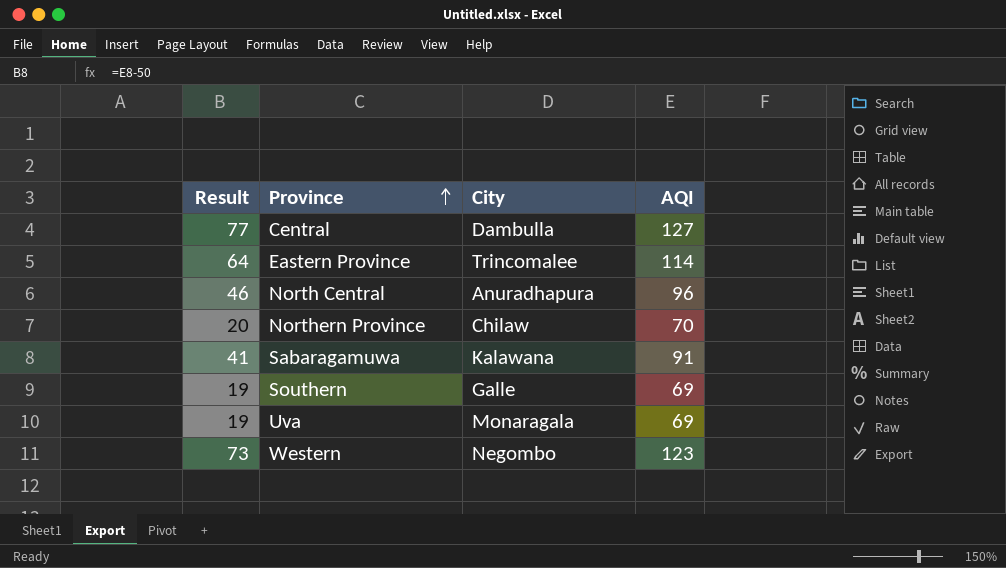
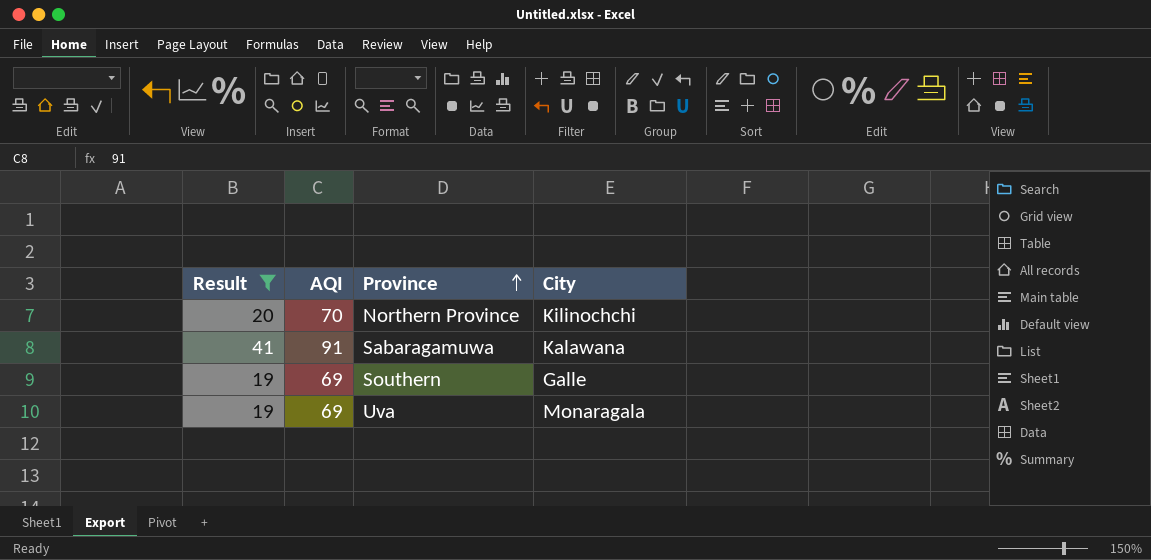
filter: none -> Result <= 41
column AQI | position: 4 -> 2
Northern Province | City: Chilaw -> Kilinochchi

